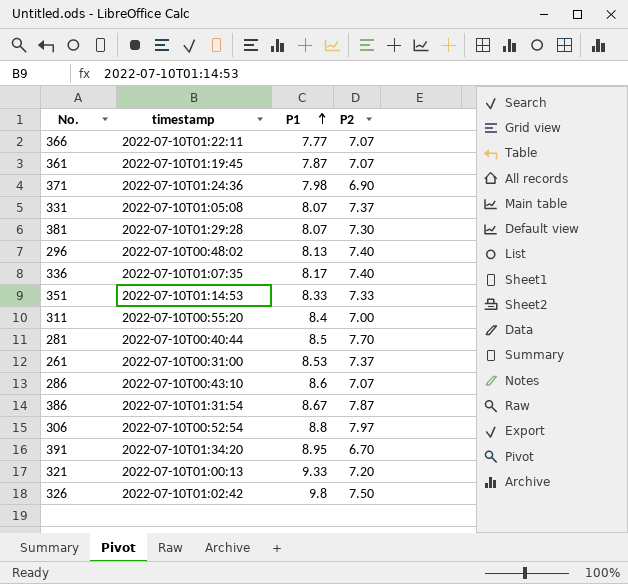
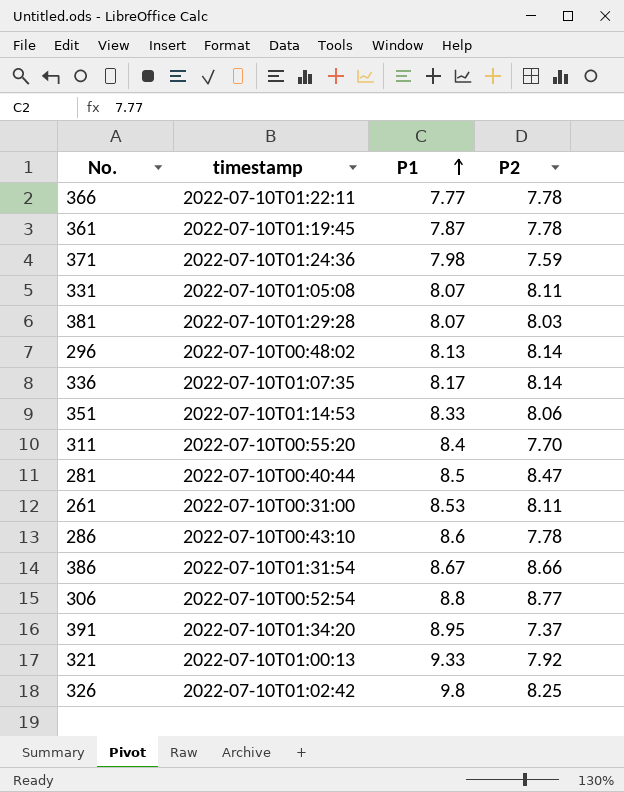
366 | P2: 7.07 -> 7.78
361 | P2: 7.07 -> 7.78
371 | P2: 6.90 -> 7.59
331 | P2: 7.37 -> 8.11
381 | P2: 7.30 -> 8.03
296 | P2: 7.40 -> 8.14
336 | P2: 7.40 -> 8.14
351 | P2: 7.33 -> 8.06
311 | P2: 7.00 -> 7.70
281 | P2: 7.70 -> 8.47
261 | P2: 7.37 -> 8.11
286 | P2: 7.07 -> 7.78
386 | P2: 7.87 -> 8.66
306 | P2: 7.97 -> 8.77
391 | P2: 6.70 -> 7.37
321 | P2: 7.20 -> 7.92
326 | P2: 7.50 -> 8.25

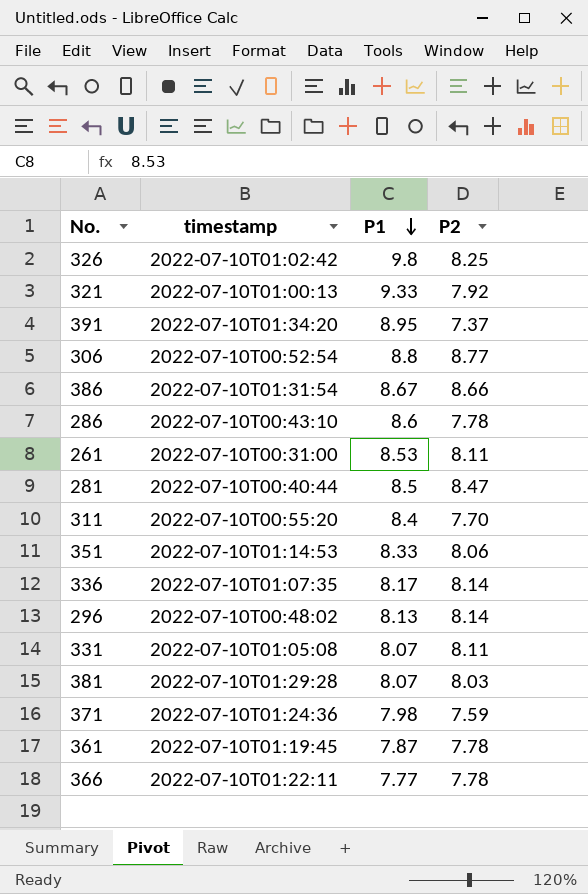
row order: P1 ascending -> P1 descending

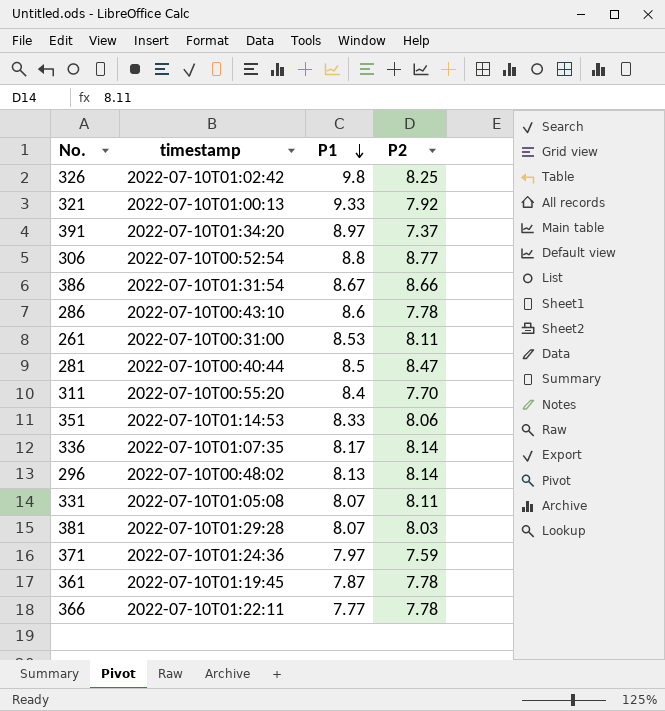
391 | P1: 8.95 -> 8.97
371 | P1: 7.98 -> 7.97

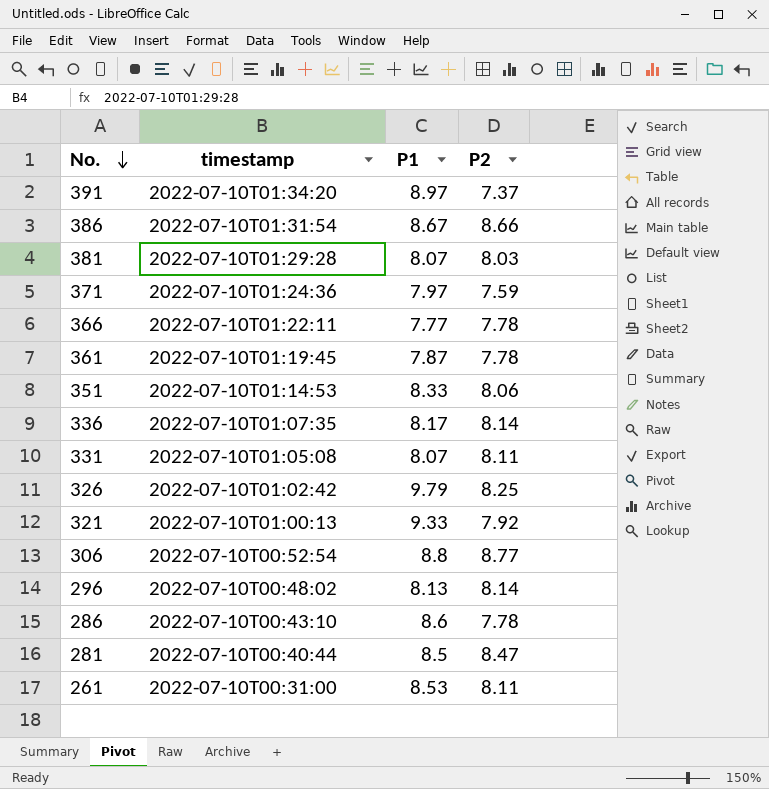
row order: P1 descending -> No. descending
row 311: 2022-07-10T00:55:20 | 8.4 | 7.70 -> none
326 | P1: 9.8 -> 9.79

